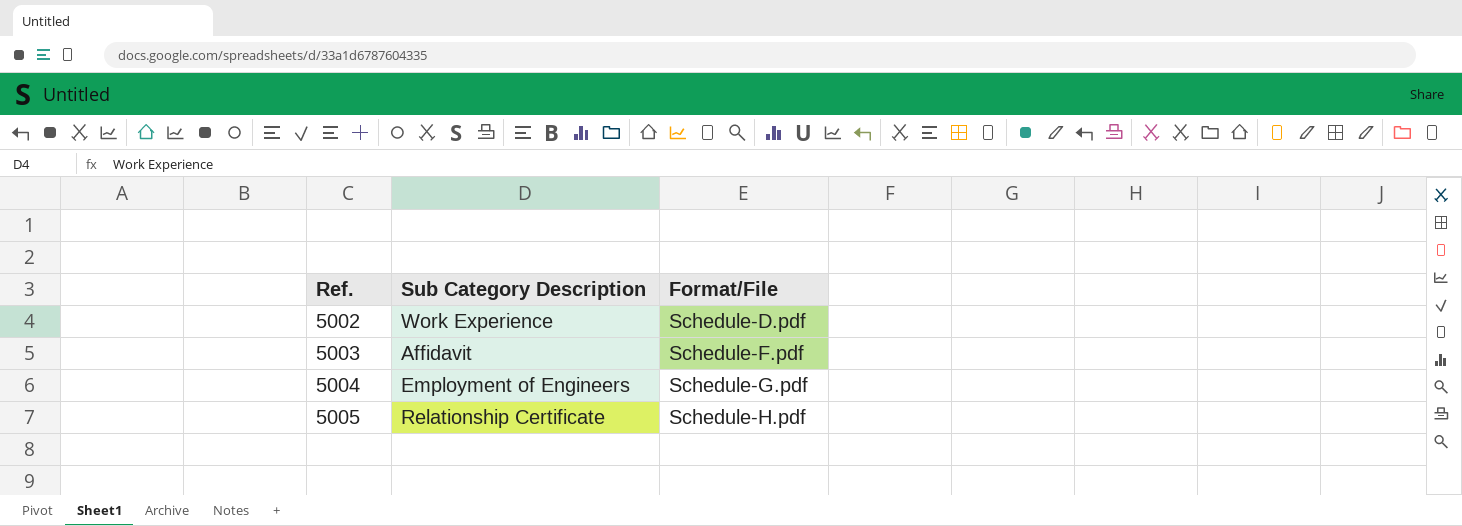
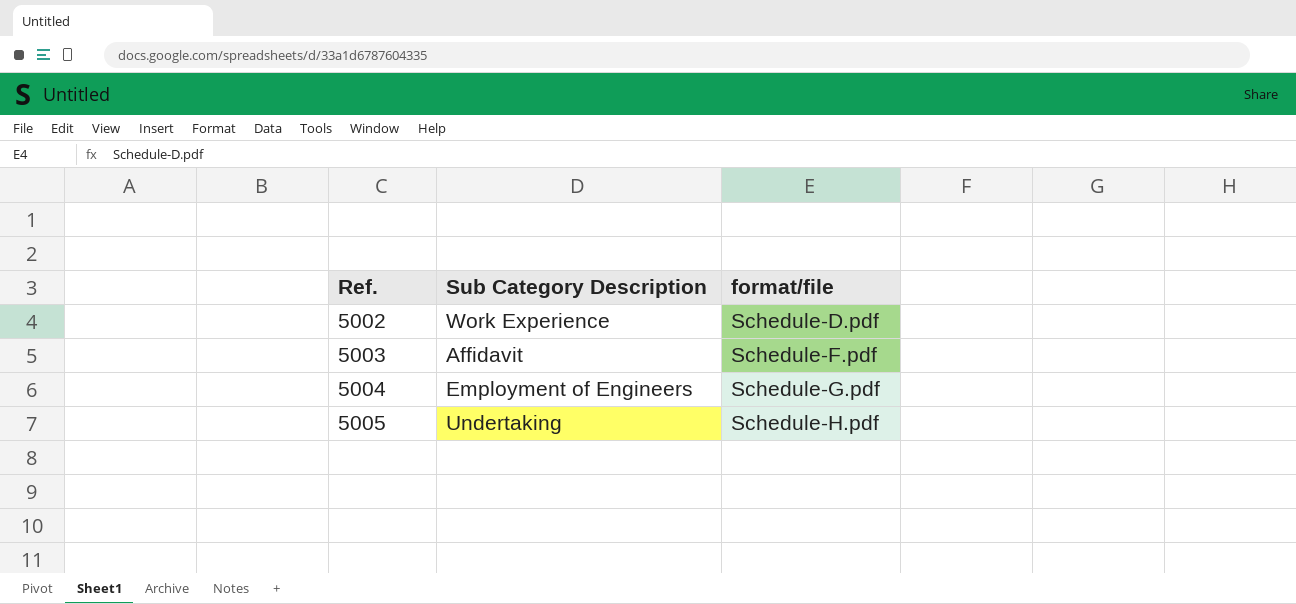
column name: Format/File -> format/file
5005 | Sub Category Description: Relationship Certificate -> Undertaking

